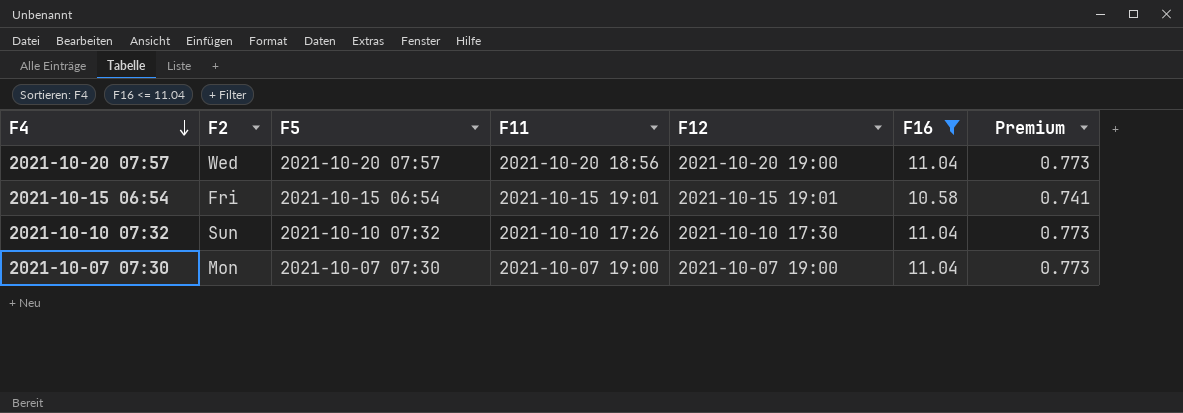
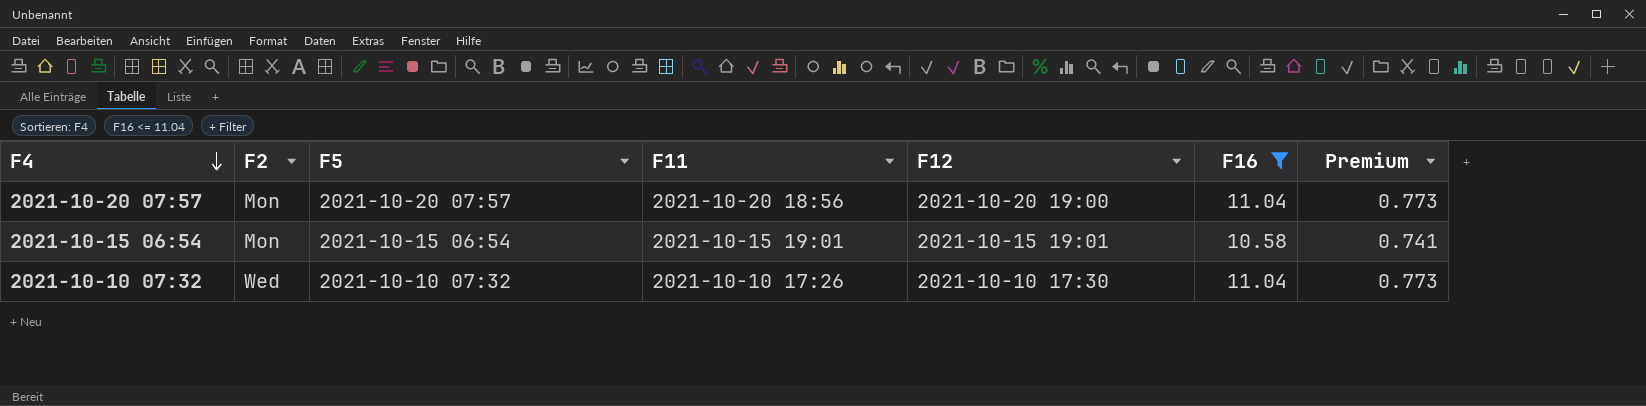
row 2021-10-07 07:30: Mon | 2021-10-07 07:30 | 2021-10-07 19:00 | 2021-10-07 19:00 | 11.04 | 0.773 -> none
2021-10-20 07:57 | F2: Wed -> Mon
2021-10-15 06:54 | F2: Fri -> Mon
2021-10-10 07:32 | F2: Sun -> Wed

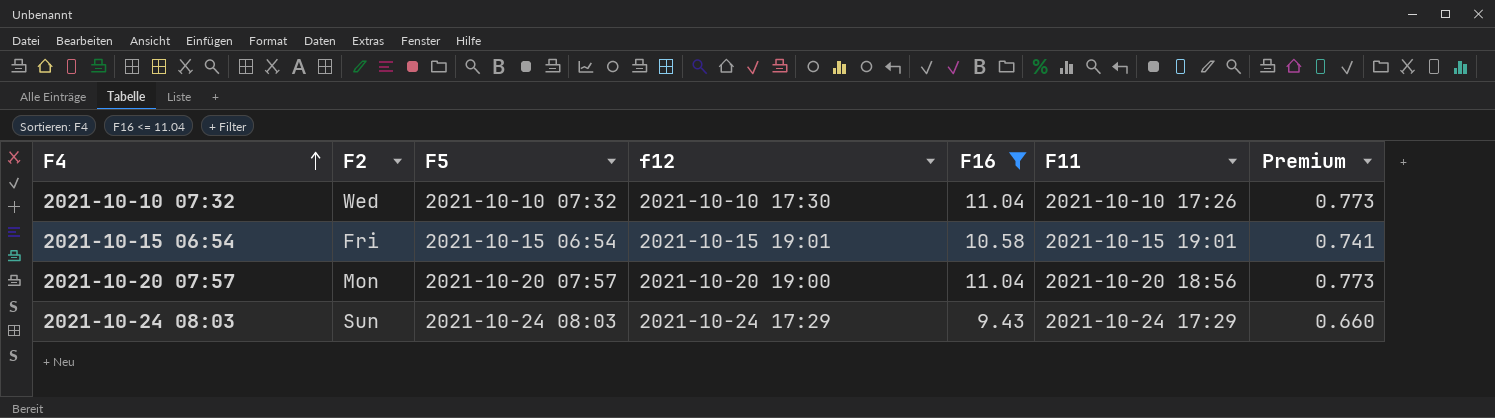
row order: F4 descending -> F4 ascending
column name: F12 -> f12
column F11 | position: 4 -> 6
2021-10-15 06:54 | F2: Mon -> Fri
row 2021-10-24 08:03: none -> Sun | 2021-10-24 08:03 | 2021-10-24 17:29 | 9.43 | 2021-10-24 17:29 | 0.660

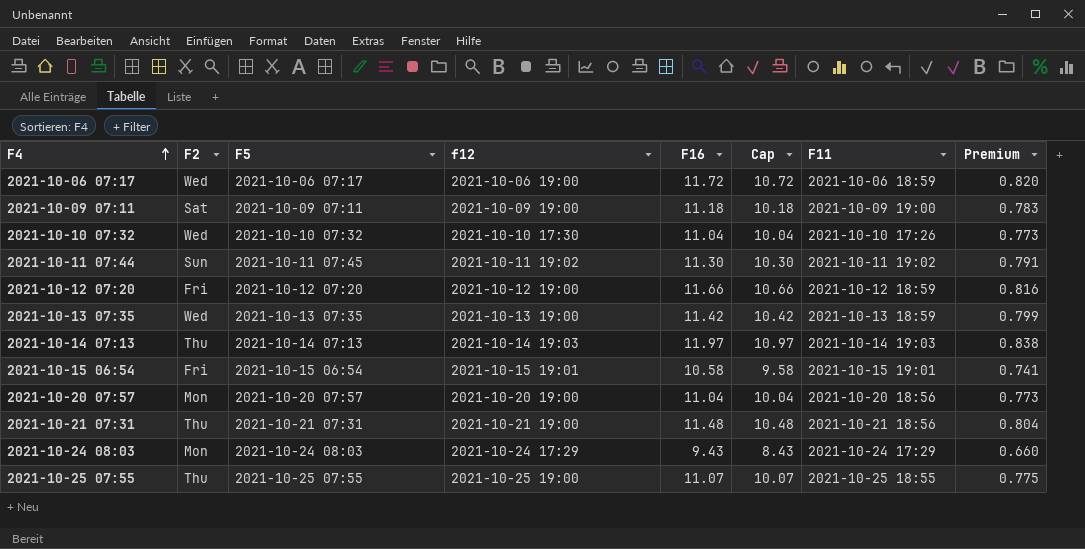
filter: F16 <= 11.04 -> none
column Cap | formula: none -> [F16] - 1
2021-10-24 08:03 | F2: Sun -> Mon

